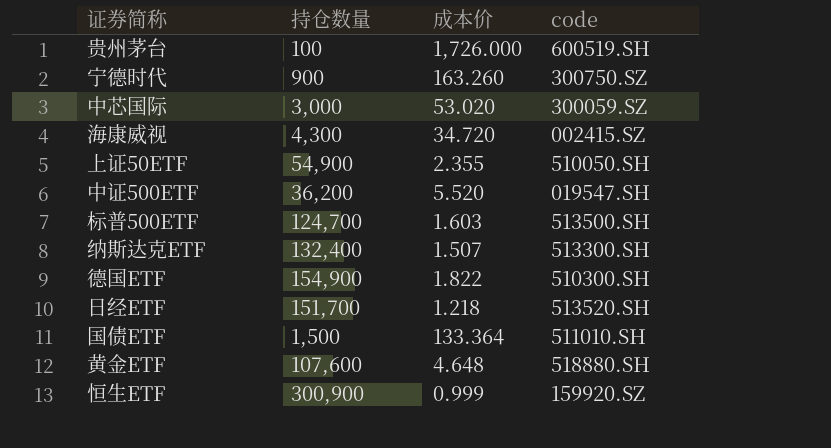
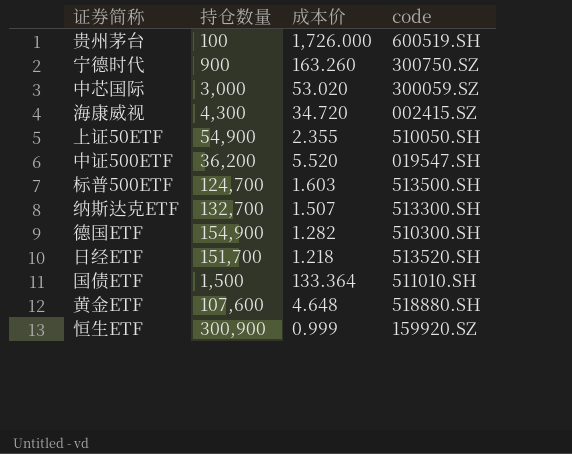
纳斯达克ETF | 持仓数量: 132,400 -> 132,700
德国ETF | 成本价: 1.822 -> 1.282

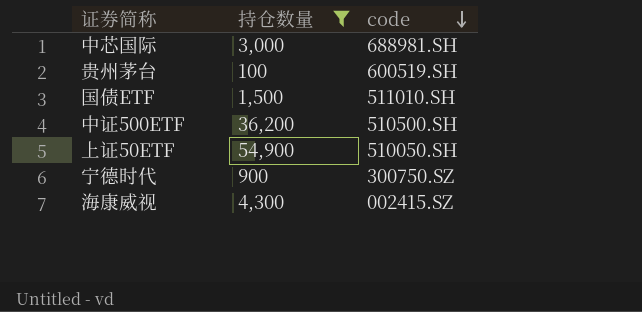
filter: none -> 持仓数量 <= 54,900
row order: none -> code descending
column 成本价 | position: 3 -> none
中芯国际 | code: 300059.SZ -> 688981.SH
中证500ETF | code: 019547.SH -> 510500.SH

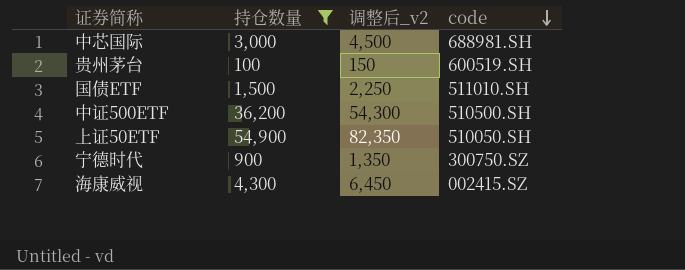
column 调整后_v2 | formula: none -> [持仓数量] * 1.5

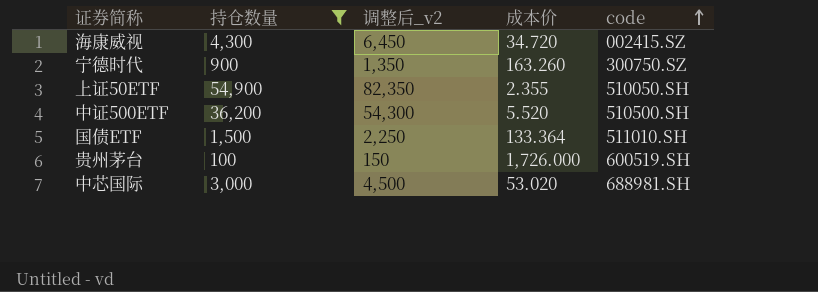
row order: code descending -> code ascending
column 成本价 | position: none -> 4

